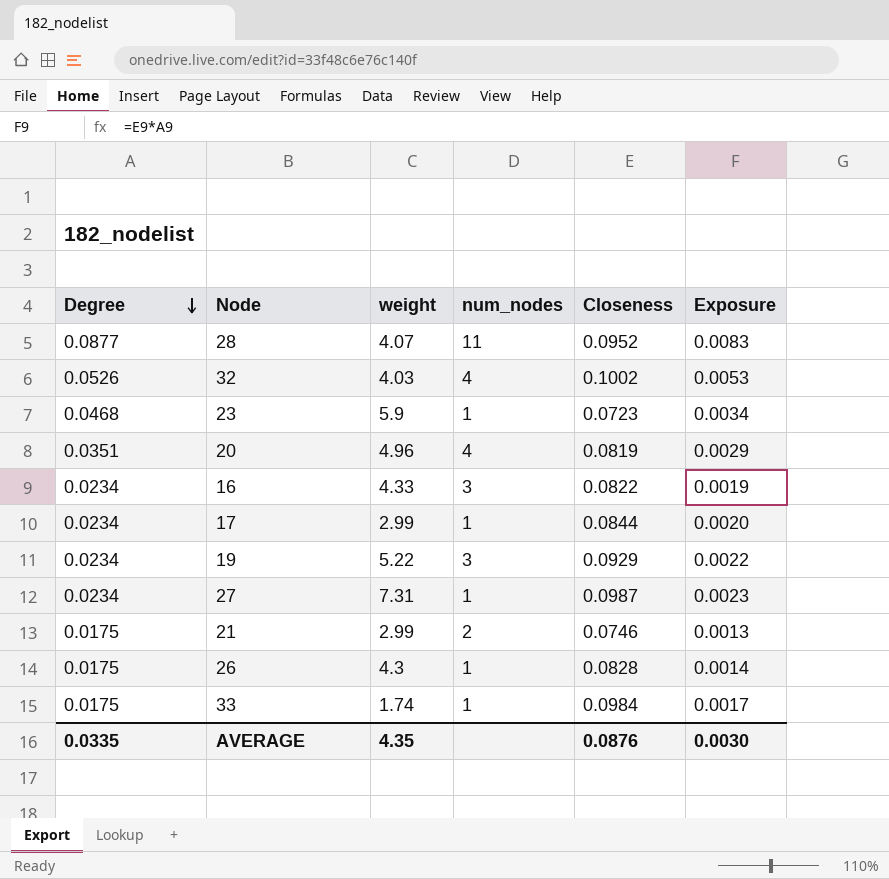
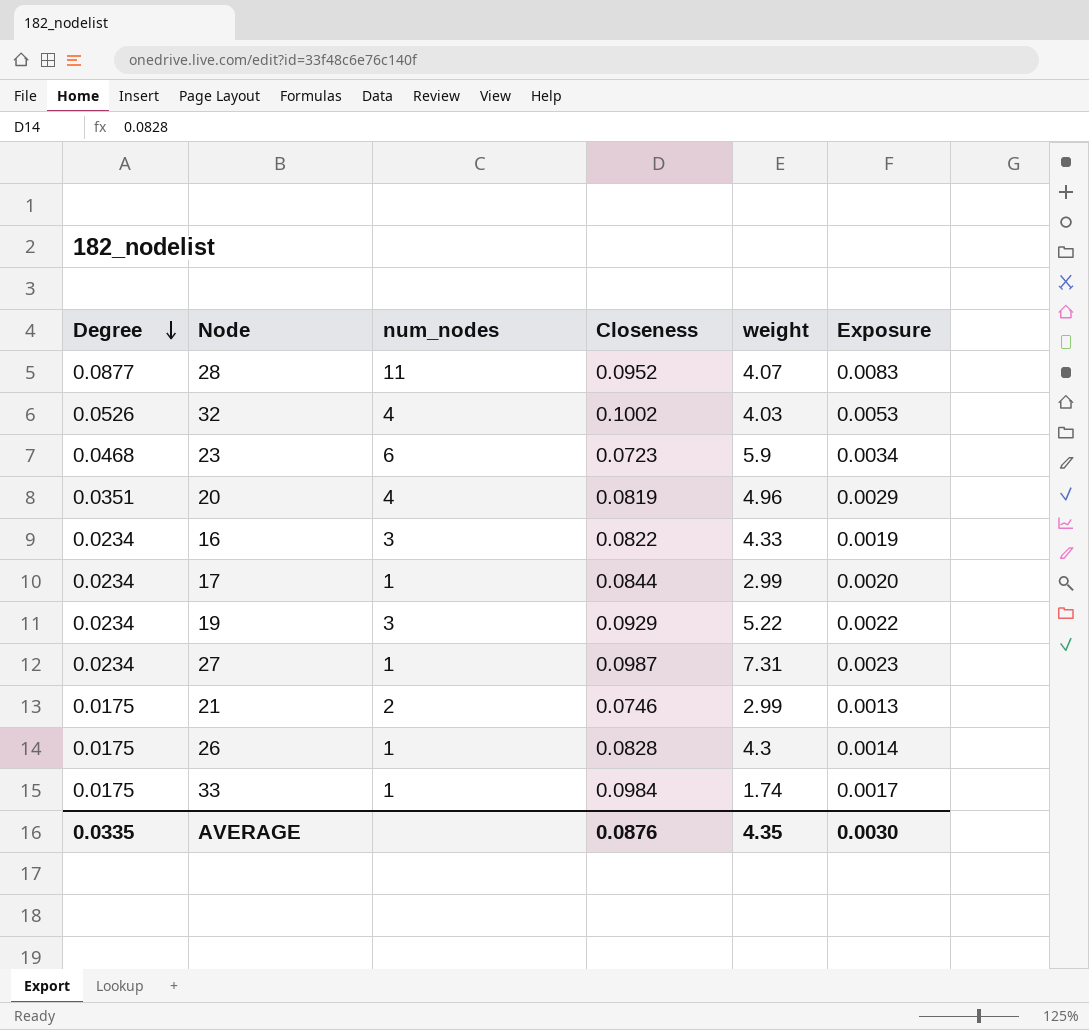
column weight | position: 3 -> 5
23 | num_nodes: 1 -> 6

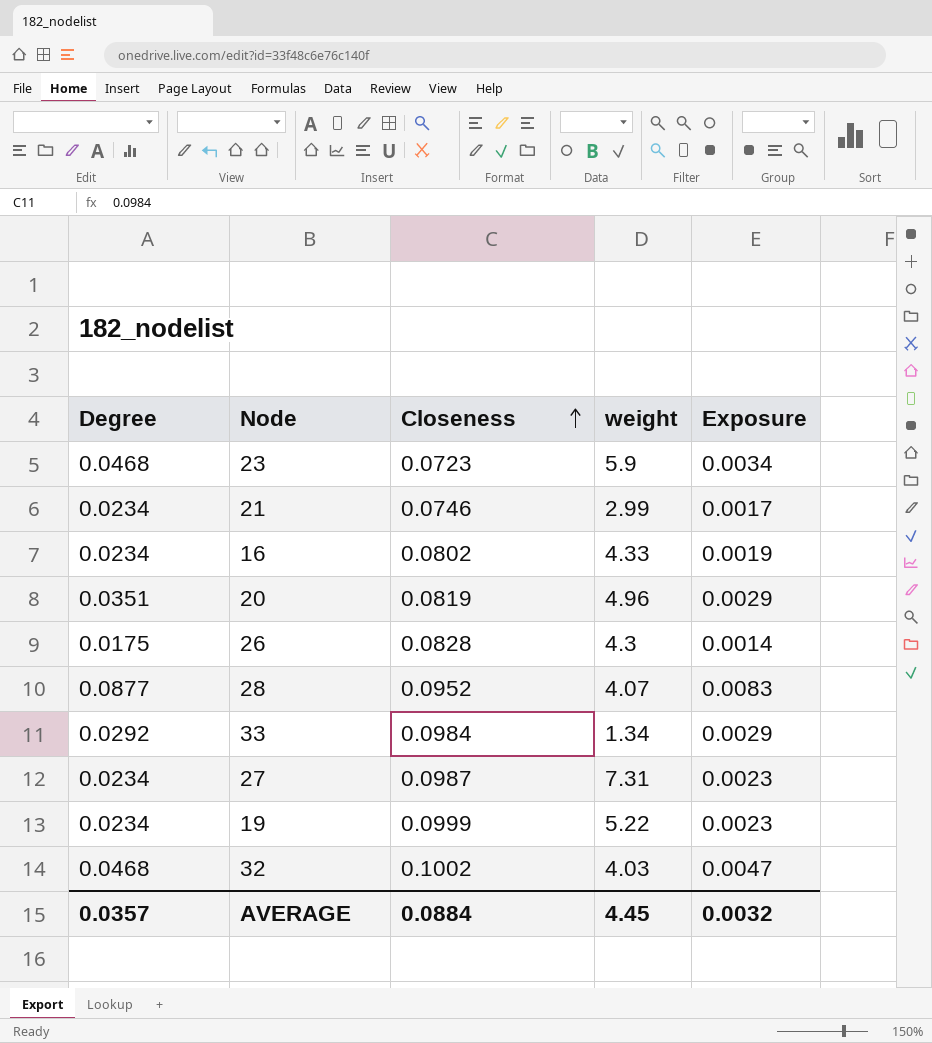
row order: Degree descending -> Closeness ascending
column num_nodes | position: 3 -> none
row 17: 0.0234 | 1 | 0.0844 | 2.99 | 0.0020 -> none
21 | Degree: 0.0175 -> 0.0234
21 | Exposure: 0.0013 -> 0.0017
16 | Closeness: 0.0822 -> 0.0802
33 | Degree: 0.0175 -> 0.0292
33 | weight: 1.74 -> 1.34
33 | Exposure: 0.0017 -> 0.0029
19 | Closeness: 0.0929 -> 0.0999
19 | Exposure: 0.0022 -> 0.0023
32 | Degree: 0.0526 -> 0.0468
32 | Exposure: 0.0053 -> 0.0047
AVERAGE | Degree: 0.0335 -> 0.0357
AVERAGE | Closeness: 0.0876 -> 0.0884
AVERAGE | weight: 4.35 -> 4.45
AVERAGE | Exposure: 0.0030 -> 0.0032

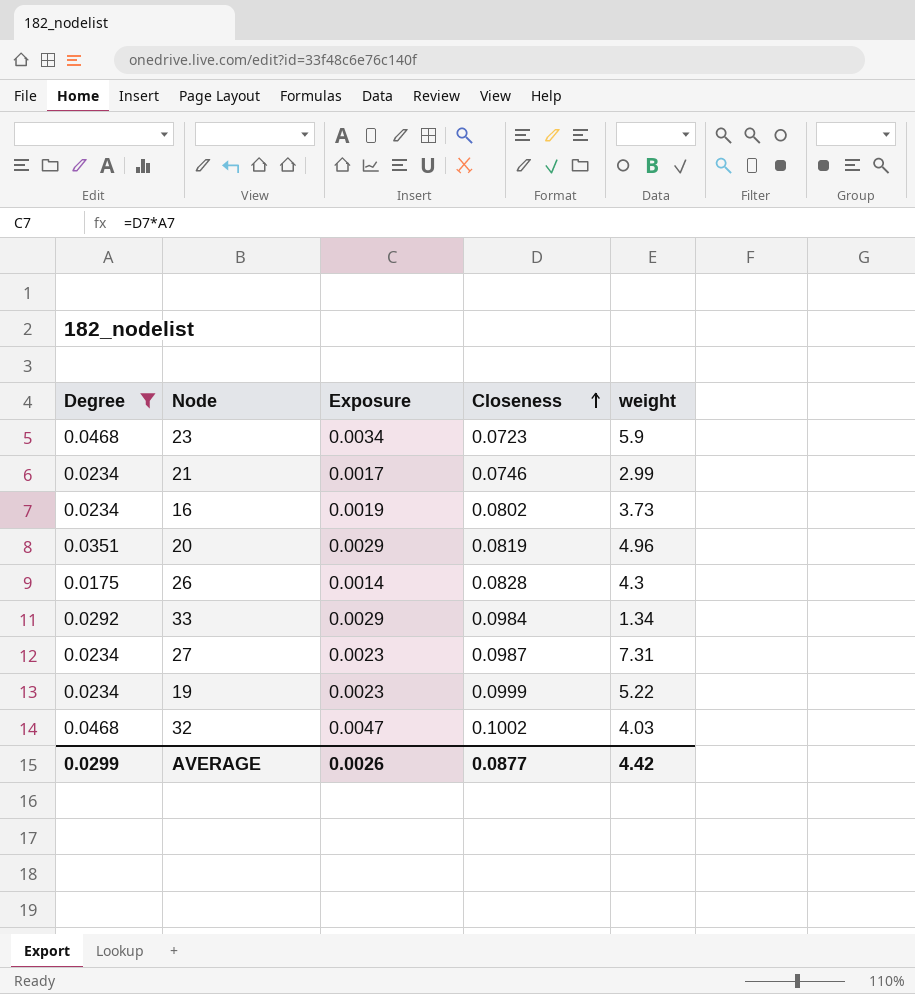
filter: none -> Degree != 0.0877
column Exposure | position: 5 -> 3
16 | weight: 4.33 -> 3.73
AVERAGE | Degree: 0.0357 -> 0.0299
AVERAGE | Exposure: 0.0032 -> 0.0026
AVERAGE | Closeness: 0.0884 -> 0.0877
AVERAGE | weight: 4.45 -> 4.42

